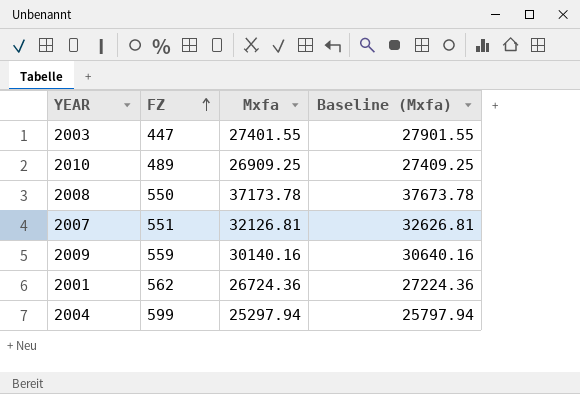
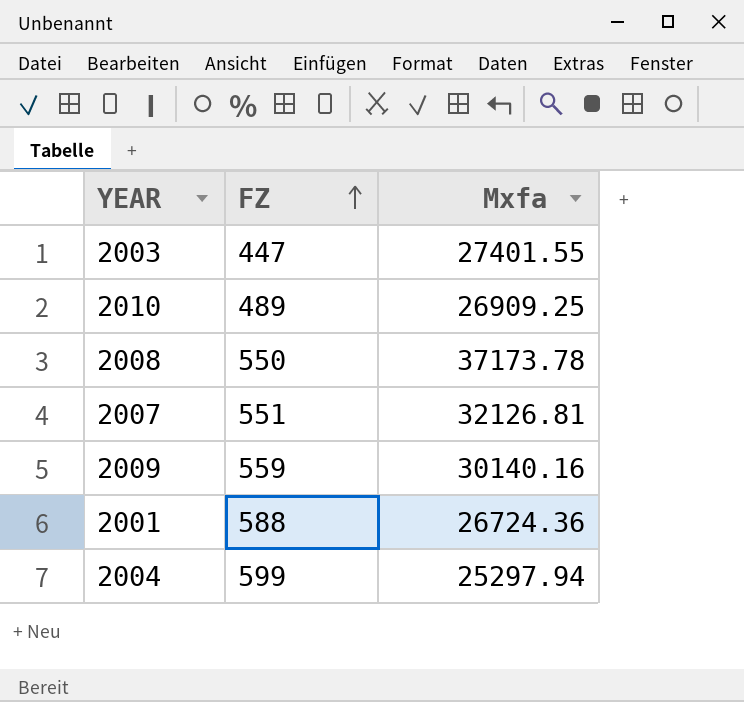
column Baseline (Mxfa) | formula: [Mxfa] + 500 -> none
2001 | FZ: 562 -> 588

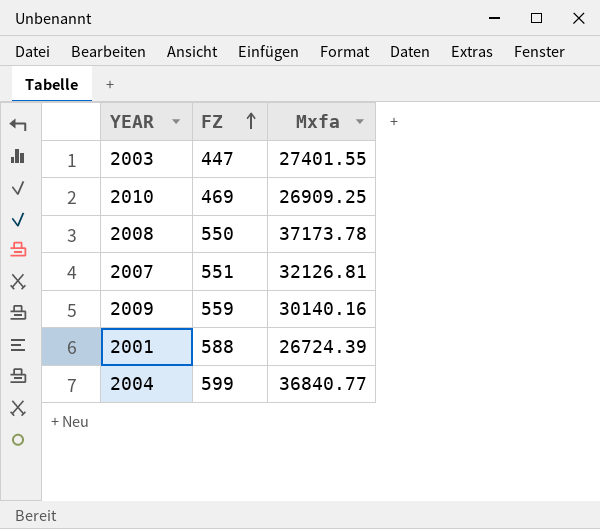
2010 | FZ: 489 -> 469
2001 | Mxfa: 26724.36 -> 26724.39
2004 | Mxfa: 25297.94 -> 36840.77

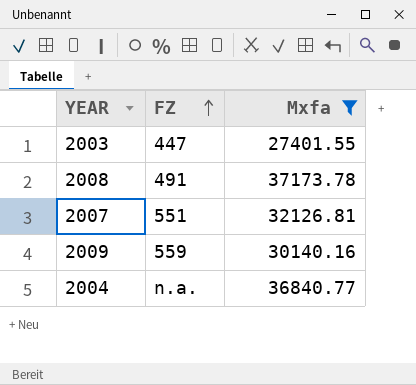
filter: none -> Mxfa >= 27401.55
2008 | FZ: 550 -> 491
2004 | FZ: 599 -> n.a.

